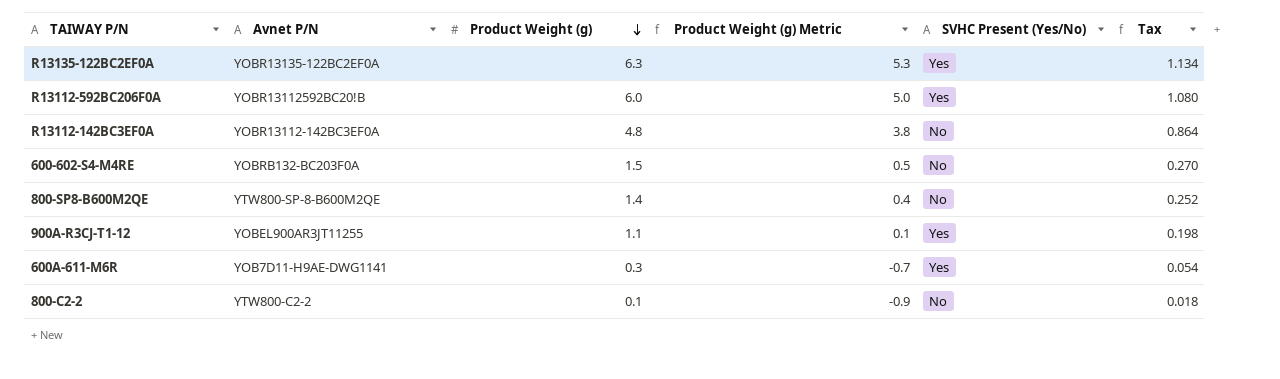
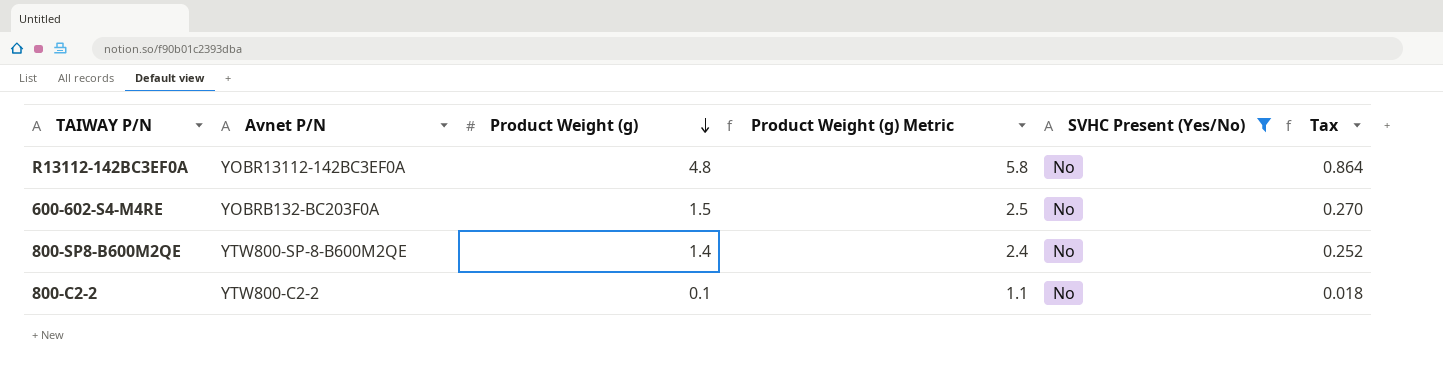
filter: none -> SVHC Present (Yes/No) = No
column Product Weight (g) Metric | formula: [Product Weight (g)] - 1 -> [Product Weight (g)] + 1

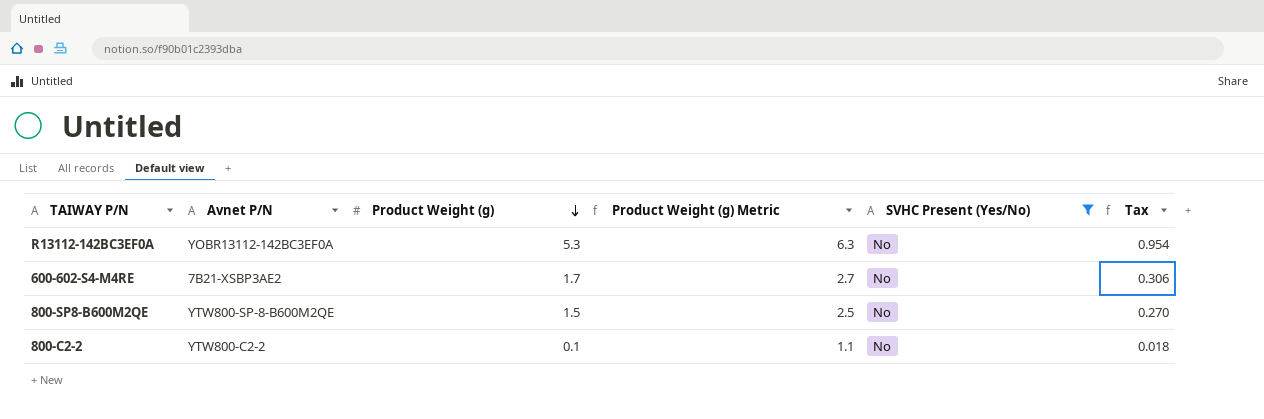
R13112-142BC3EF0A | Product Weight (g): 4.8 -> 5.3
R13112-142BC3EF0A | Product Weight (g) Metric: 5.8 -> 6.3
R13112-142BC3EF0A | Tax: 0.864 -> 0.954
600-602-S4-M4RE | Avnet P/N: YOBRB132-BC203F0A -> 7B21-XSBP3AE2
600-602-S4-M4RE | Product Weight (g): 1.5 -> 1.7
600-602-S4-M4RE | Product Weight (g) Metric: 2.5 -> 2.7
600-602-S4-M4RE | Tax: 0.270 -> 0.306
800-SP8-B600M2QE | Product Weight (g): 1.4 -> 1.5
800-SP8-B600M2QE | Product Weight (g) Metric: 2.4 -> 2.5
800-SP8-B600M2QE | Tax: 0.252 -> 0.270

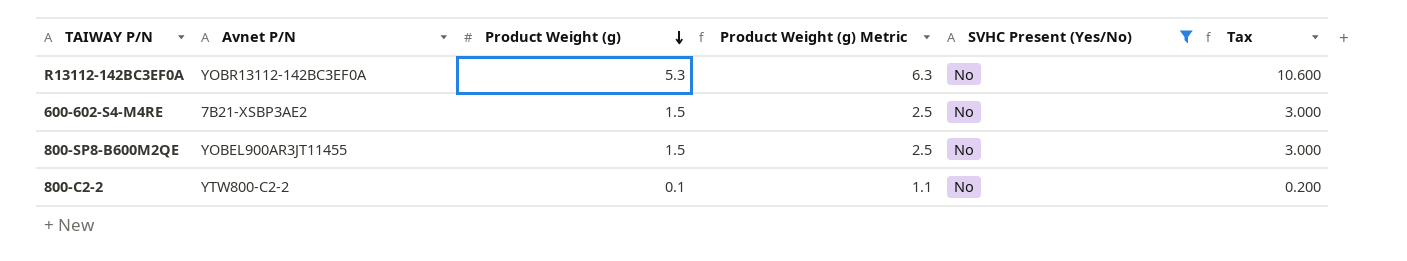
column Tax | formula: [Product Weight (g)] * 0.18 -> [Product Weight (g)] * 2
600-602-S4-M4RE | Product Weight (g): 1.7 -> 1.5
600-602-S4-M4RE | Product Weight (g) Metric: 2.7 -> 2.5
800-SP8-B600M2QE | Avnet P/N: YTW800-SP-8-B600M2QE -> YOBEL900AR3JT11455

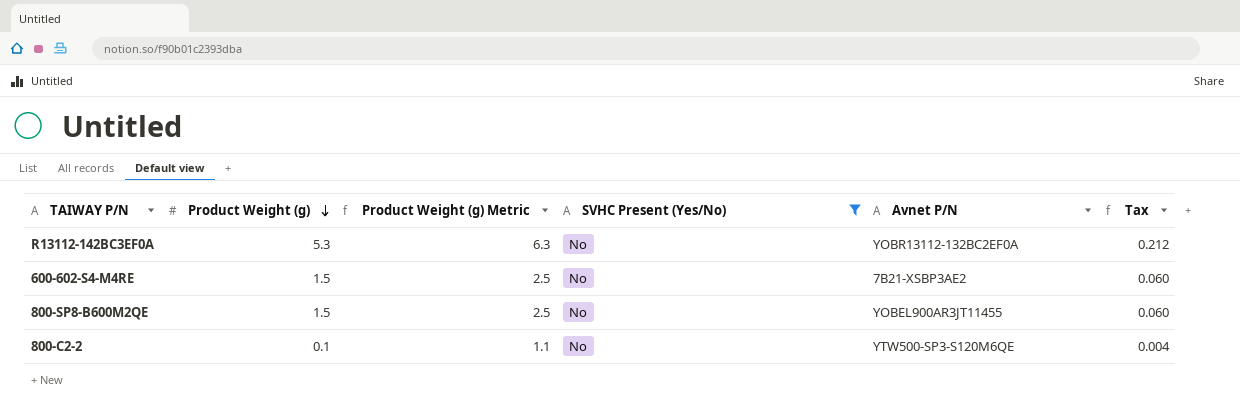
column Avnet P/N | position: 2 -> 5
column Tax | formula: [Product Weight (g)] * 2 -> [Product Weight (g)] * 0.04
R13112-142BC3EF0A | Avnet P/N: YOBR13112-142BC3EF0A -> YOBR13112-132BC2EF0A
800-C2-2 | Avnet P/N: YTW800-C2-2 -> YTW500-SP3-S120M6QE

